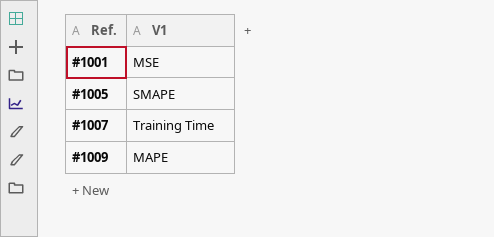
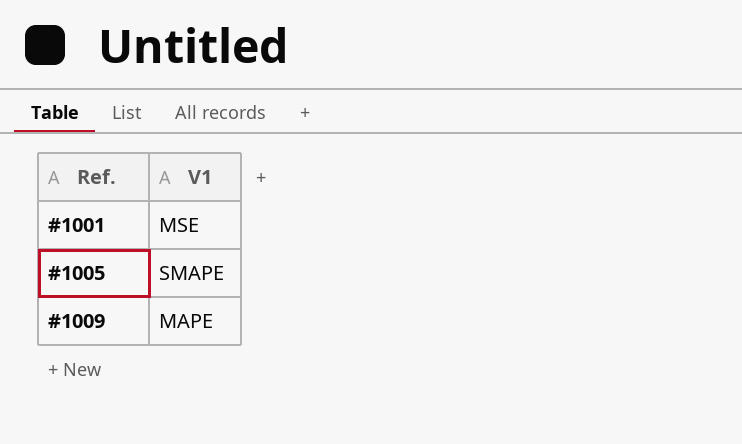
row #1007: Training Time -> none

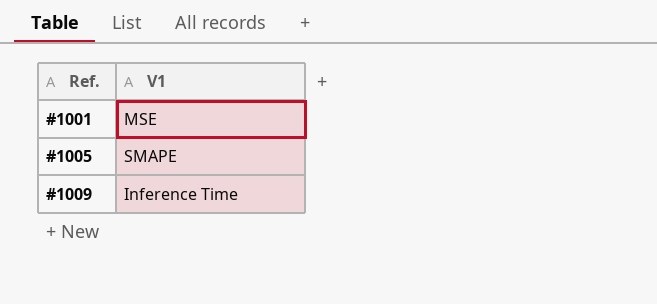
#1009 | V1: MAPE -> Inference Time

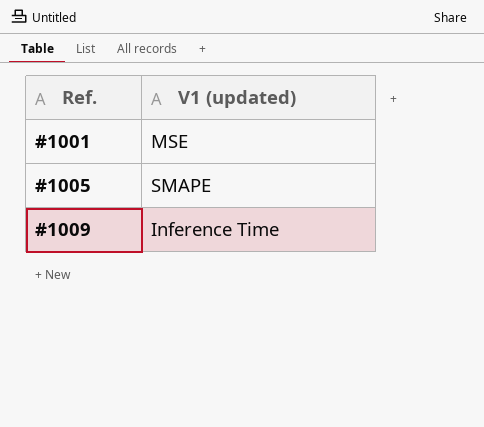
column name: V1 -> V1 (updated)

